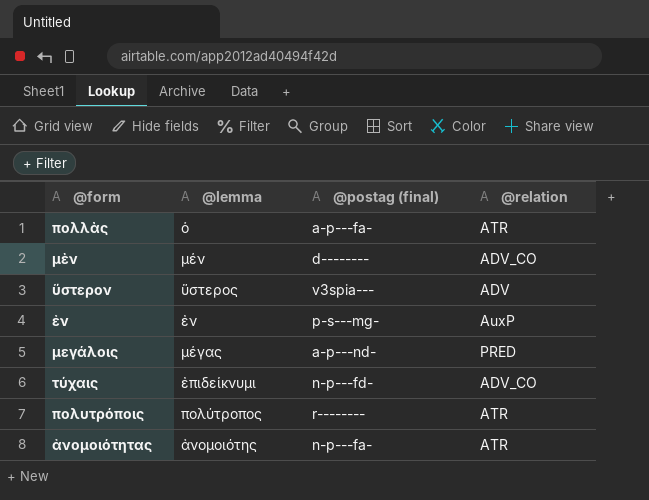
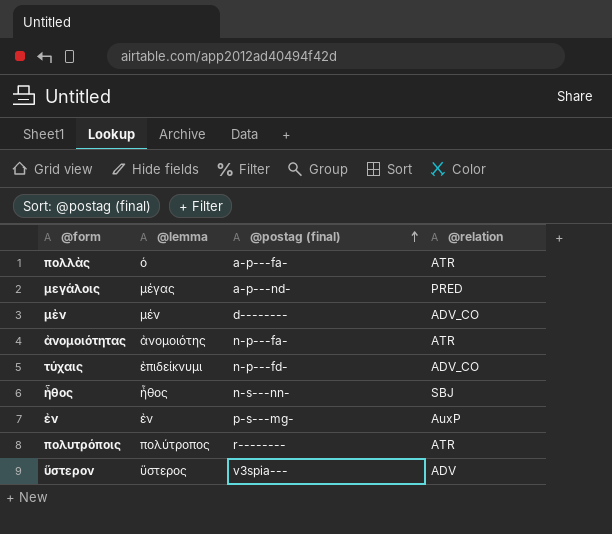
row order: none -> @postag (final) ascending
row ἦθος: none -> ἦθος | n-s---nn- | SBJ

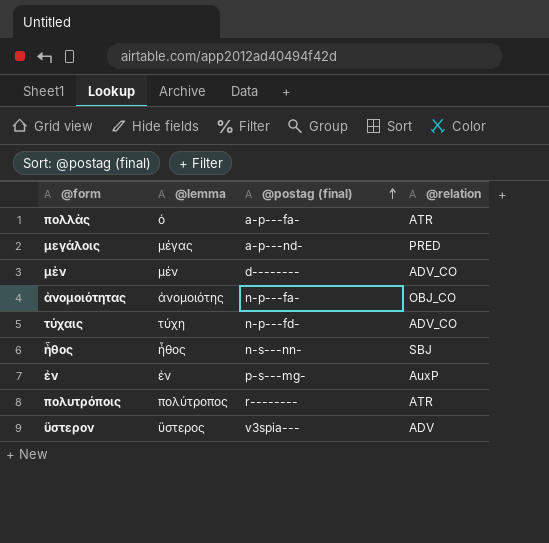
ἀνομοιότητας | @relation: ATR -> OBJ_CO
τύχαις | @lemma: ἐπιδείκνυμι -> τύχη

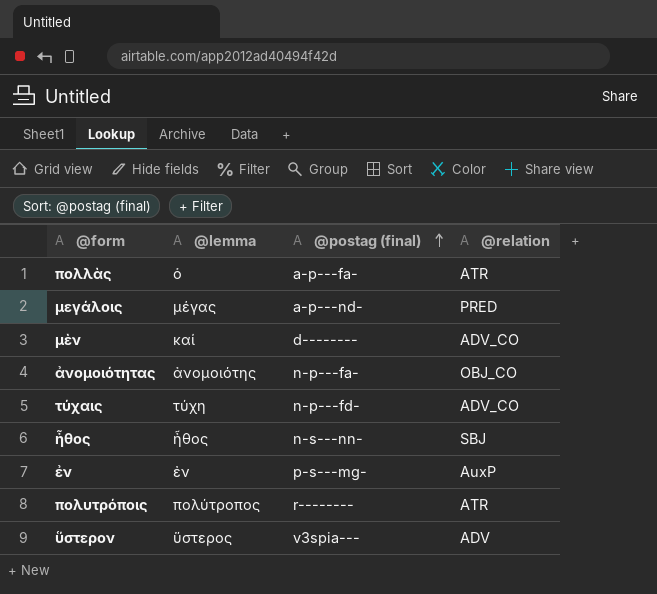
μὲν | @lemma: μέν -> καί

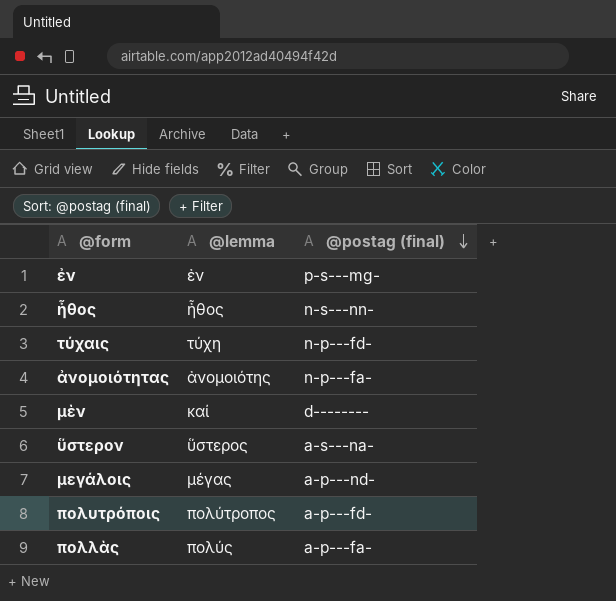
row order: @postag (final) ascending -> @postag (final) descending
column @relation | position: 4 -> none
ὕστερον | @postag (final): v3spia--- -> a-s---na-
πολυτρόποις | @postag (final): r-------- -> a-p---fd-
πολλὰς | @lemma: ὁ -> πολύς

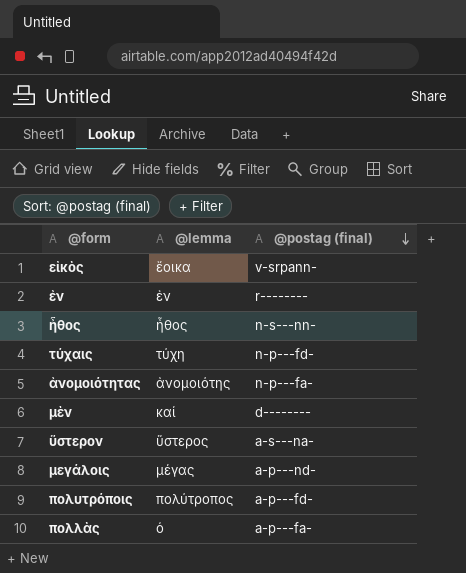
row εἰκὸς: none -> ἔοικα | v-srpann-
ἐν | @postag (final): p-s---mg- -> r--------
πολλὰς | @lemma: πολύς -> ὁ

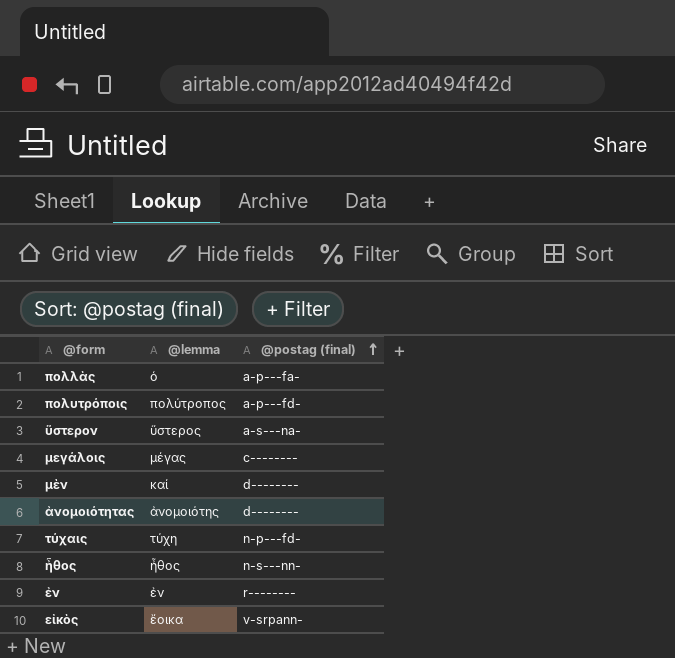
row order: @postag (final) descending -> @postag (final) ascending
μεγάλοις | @postag (final): a-p---nd- -> c--------
ἀνομοιότητας | @postag (final): n-p---fa- -> d--------

